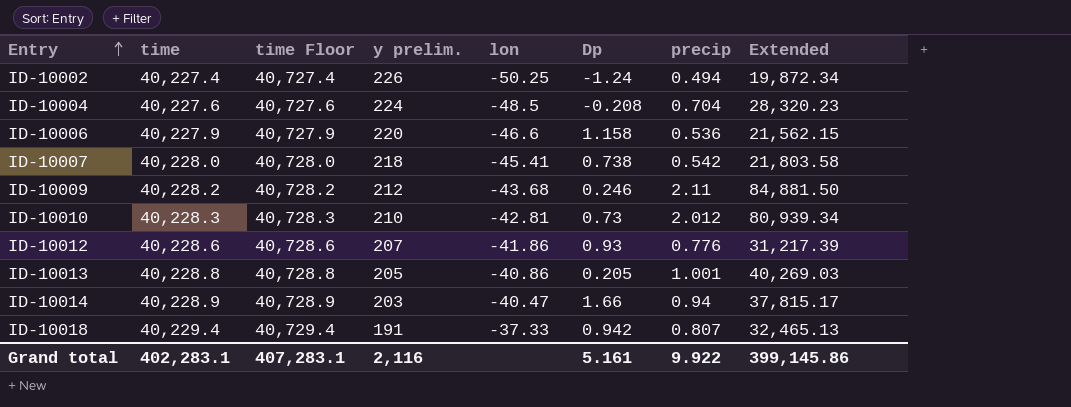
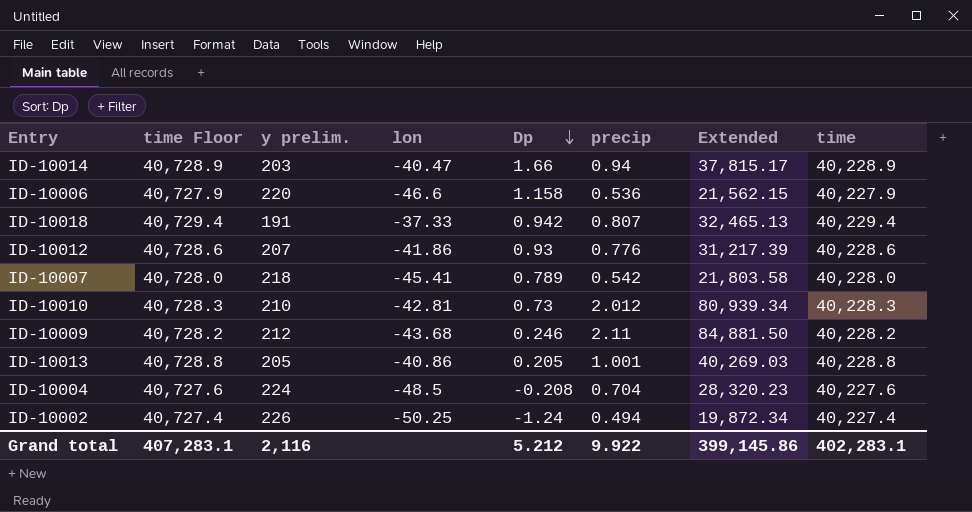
row order: Entry ascending -> Dp descending
column time | position: 2 -> 8
ID-10007 | Dp: 0.738 -> 0.789
Grand total | Dp: 5.161 -> 5.212

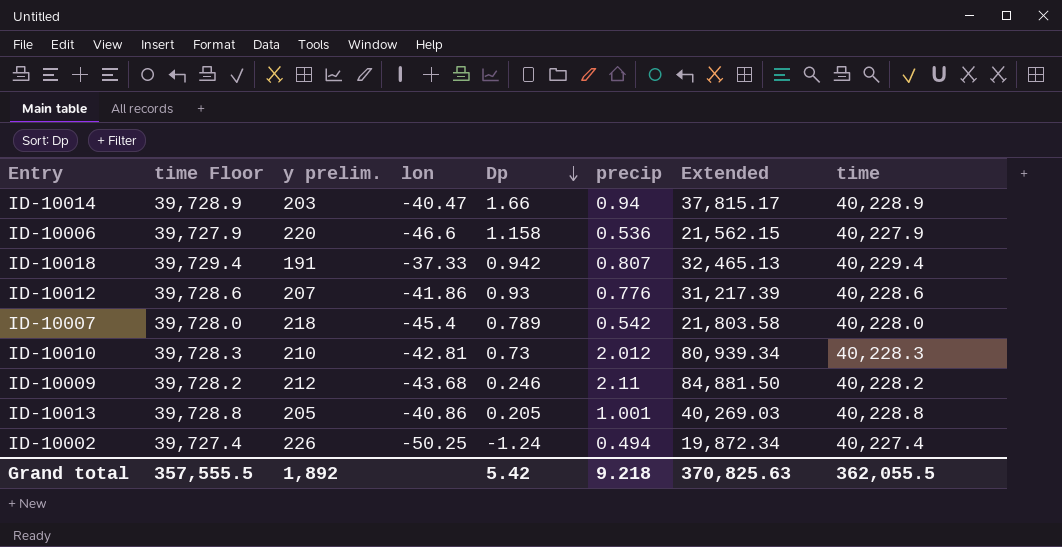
column time Floor | formula: [time] + 500 -> [time] - 500
row ID-10004: 40,727.6 | 224 | -48.5 | -0.208 | 0.704 | 28,320.23 | 40,227.6 -> none
ID-10007 | lon: -45.41 -> -45.4
Grand total | time Floor: 407,283.1 -> 357,555.5
Grand total | y prelim.: 2,116 -> 1,892
Grand total | Dp: 5.212 -> 5.42
Grand total | precip: 9.922 -> 9.218
Grand total | Extended: 399,145.86 -> 370,825.63
Grand total | time: 402,283.1 -> 362,055.5

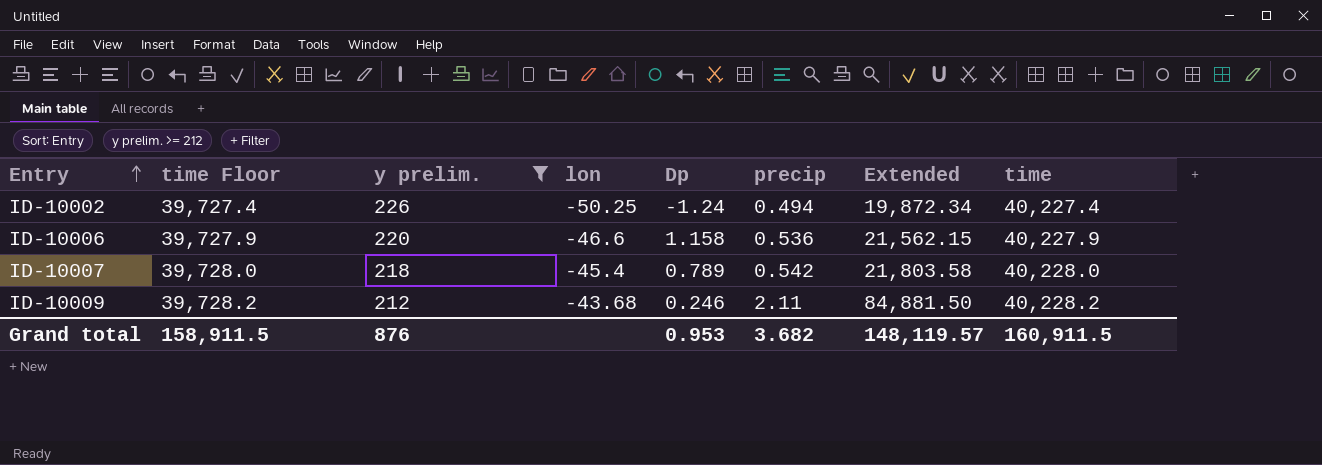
filter: none -> y prelim. >= 212
row order: Dp descending -> Entry ascending
Grand total | time Floor: 357,555.5 -> 158,911.5
Grand total | y prelim.: 1,892 -> 876
Grand total | Dp: 5.42 -> 0.953
Grand total | precip: 9.218 -> 3.682
Grand total | Extended: 370,825.63 -> 148,119.57
Grand total | time: 362,055.5 -> 160,911.5

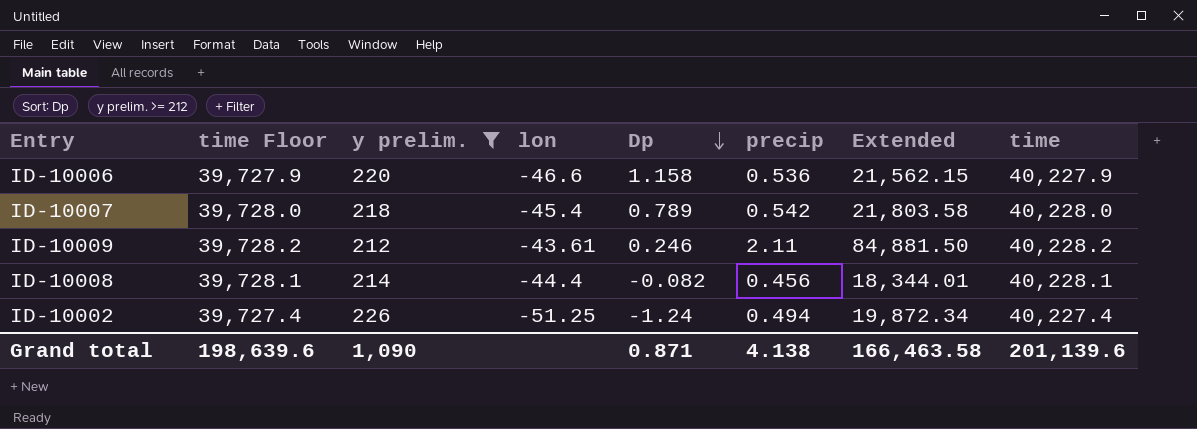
row order: Entry ascending -> Dp descending
ID-10009 | lon: -43.68 -> -43.61
row ID-10008: none -> 39,728.1 | 214 | -44.4 | -0.082 | 0.456 | 18,344.01 | 40,228.1
ID-10002 | lon: -50.25 -> -51.25
Grand total | time Floor: 158,911.5 -> 198,639.6
Grand total | y prelim.: 876 -> 1,090
Grand total | Dp: 0.953 -> 0.871
Grand total | precip: 3.682 -> 4.138
Grand total | Extended: 148,119.57 -> 166,463.58
Grand total | time: 160,911.5 -> 201,139.6

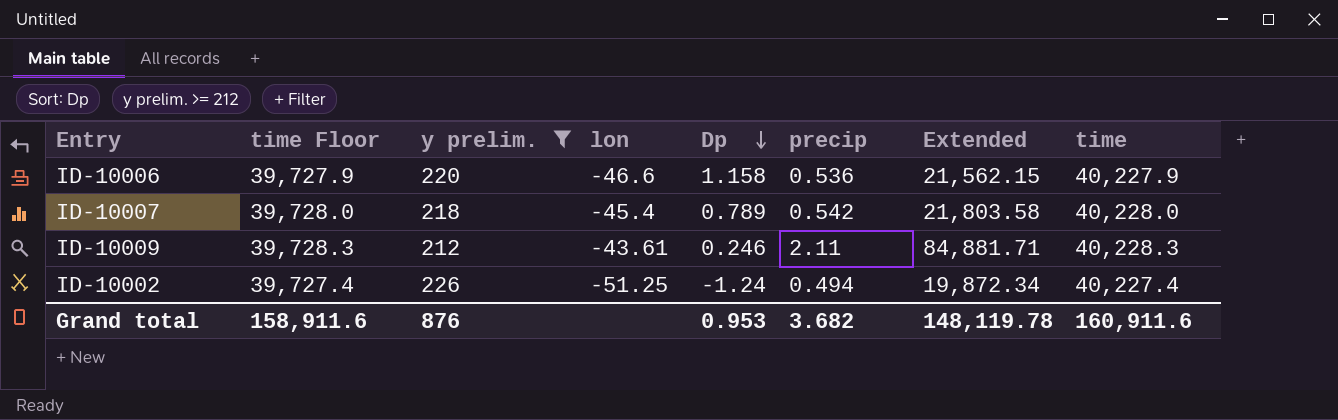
row ID-10008: 39,728.1 | 214 | -44.4 | -0.082 | 0.456 | 18,344.01 | 40,228.1 -> none
ID-10009 | time Floor: 39,728.2 -> 39,728.3
ID-10009 | Extended: 84,881.50 -> 84,881.71
ID-10009 | time: 40,228.2 -> 40,228.3
Grand total | time Floor: 198,639.6 -> 158,911.6
Grand total | y prelim.: 1,090 -> 876
Grand total | Dp: 0.871 -> 0.953
Grand total | precip: 4.138 -> 3.682
Grand total | Extended: 166,463.58 -> 148,119.78
Grand total | time: 201,139.6 -> 160,911.6

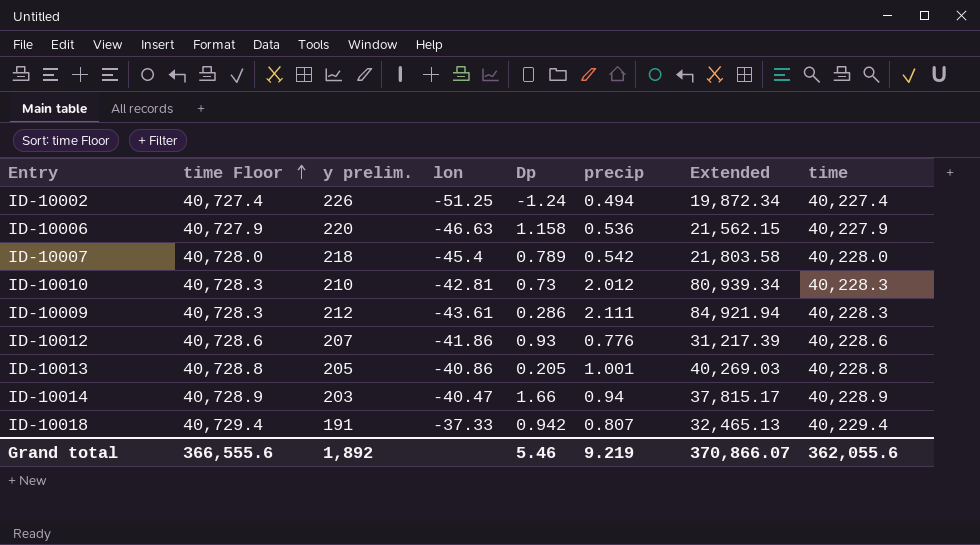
filter: y prelim. >= 212 -> none
row order: Dp descending -> time Floor ascending
column time Floor | formula: [time] - 500 -> [time] + 500
ID-10006 | lon: -46.6 -> -46.63
ID-10009 | Dp: 0.246 -> 0.286
ID-10009 | precip: 2.11 -> 2.111
ID-10009 | Extended: 84,881.71 -> 84,921.94
Grand total | time Floor: 158,911.6 -> 366,555.6
Grand total | y prelim.: 876 -> 1,892
Grand total | Dp: 0.953 -> 5.46
Grand total | precip: 3.682 -> 9.219
Grand total | Extended: 148,119.78 -> 370,866.07
Grand total | time: 160,911.6 -> 362,055.6

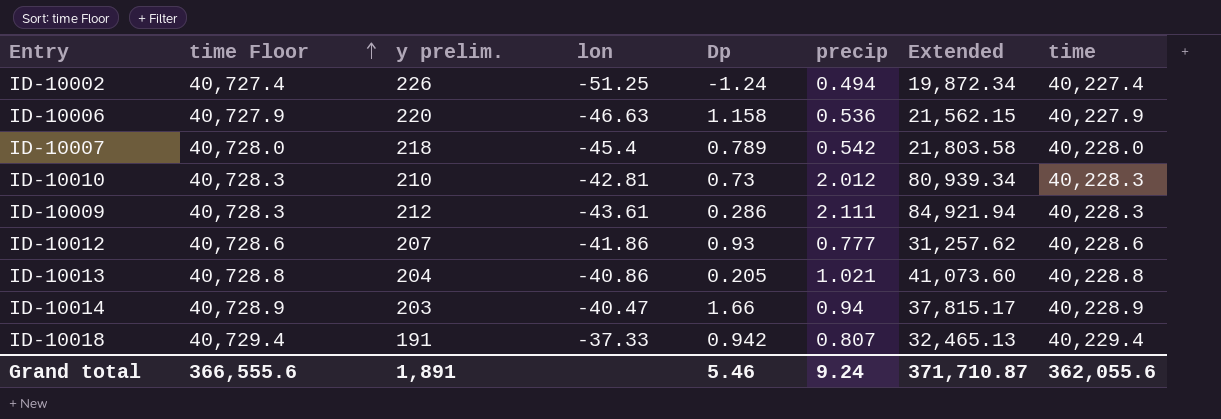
ID-10012 | precip: 0.776 -> 0.777
ID-10012 | Extended: 31,217.39 -> 31,257.62
ID-10013 | y prelim.: 205 -> 204
ID-10013 | precip: 1.001 -> 1.021
ID-10013 | Extended: 40,269.03 -> 41,073.60
Grand total | y prelim.: 1,892 -> 1,891
Grand total | precip: 9.219 -> 9.24
Grand total | Extended: 370,866.07 -> 371,710.87

